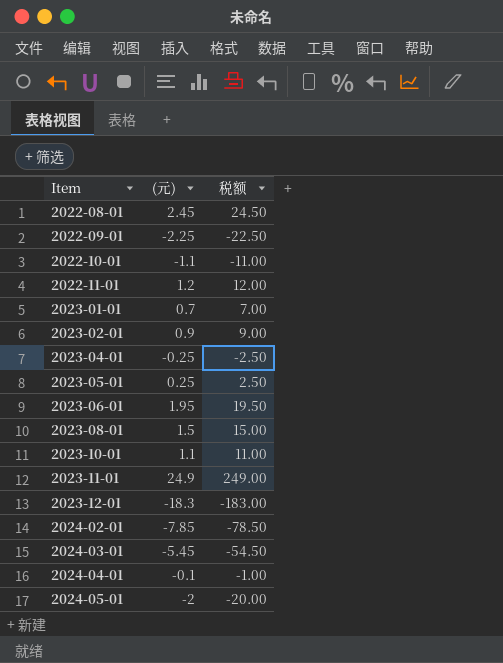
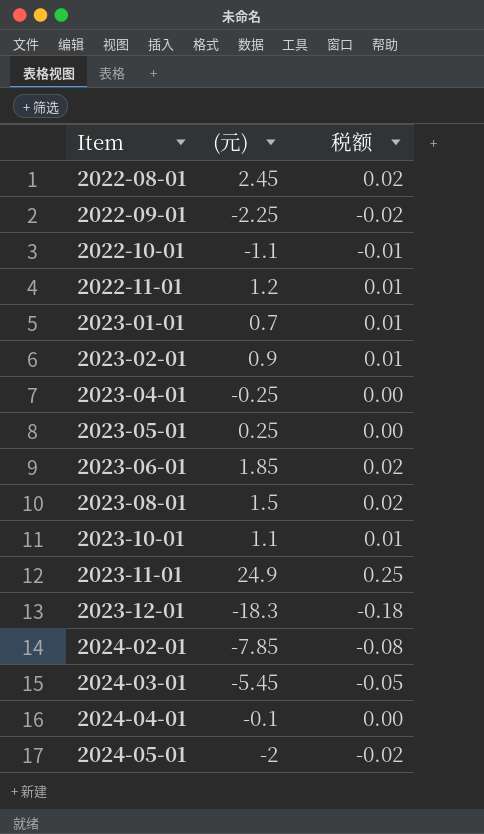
column 税额 | formula: [(元)] * 10 -> [(元)] * 0.01
2023-06-01 | (元): 1.95 -> 1.85

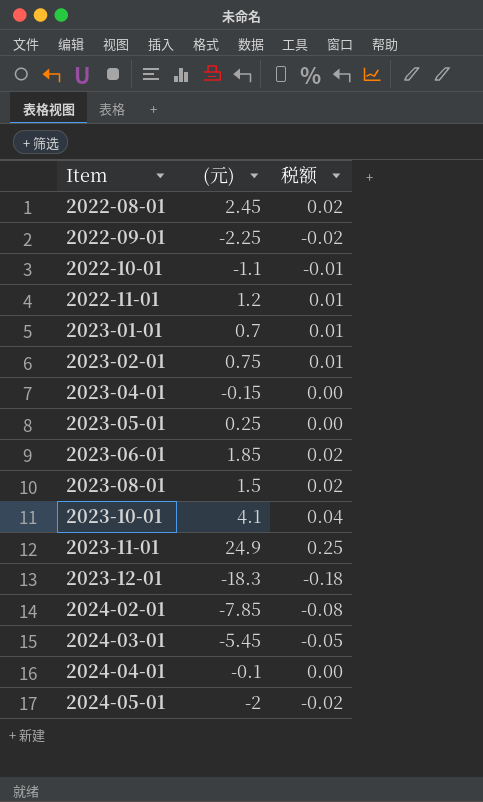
2023-02-01 | (元): 0.9 -> 0.75
2023-04-01 | (元): -0.25 -> -0.15
2023-10-01 | (元): 1.1 -> 4.1
2023-10-01 | 税额: 0.01 -> 0.04

